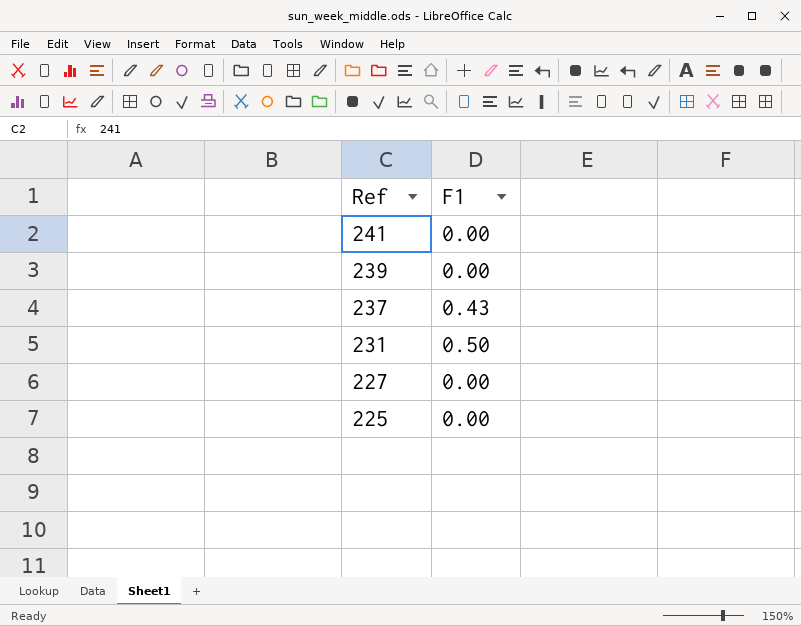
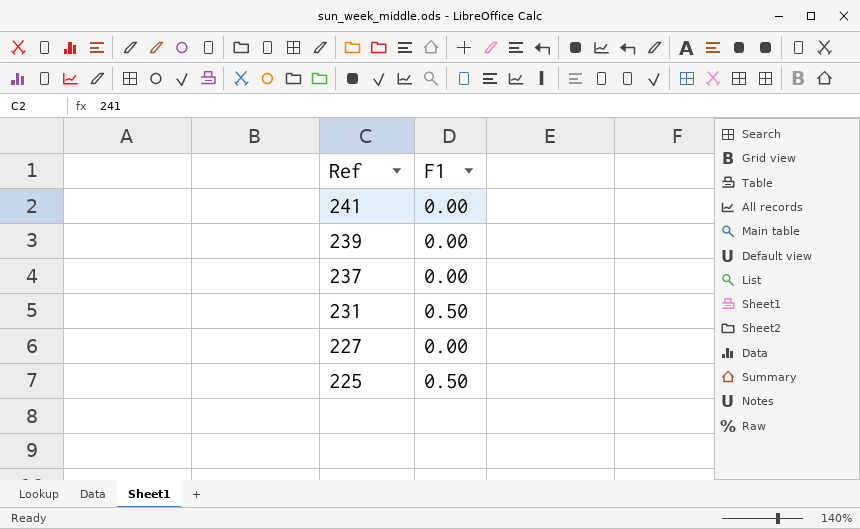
237 | F1: 0.43 -> 0.00
225 | F1: 0.00 -> 0.50

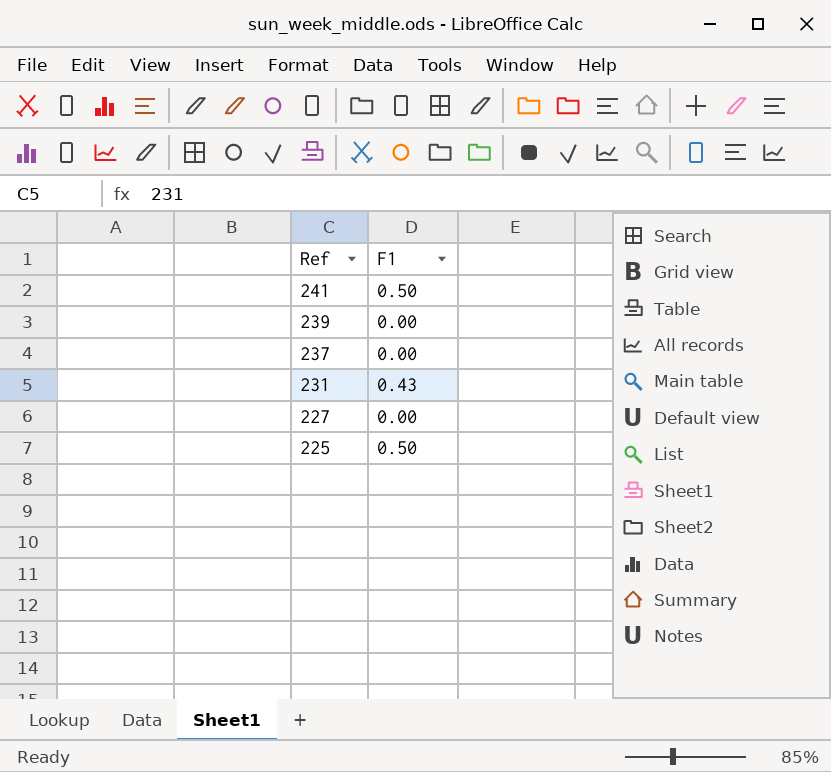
241 | F1: 0.00 -> 0.50
231 | F1: 0.50 -> 0.43

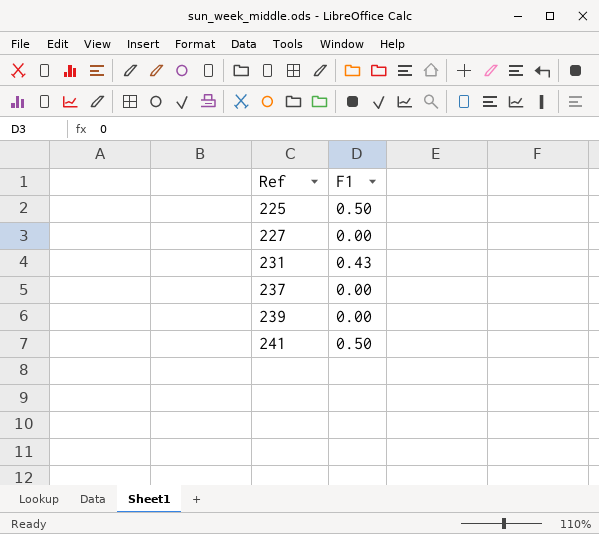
row order: Ref descending -> Ref ascending

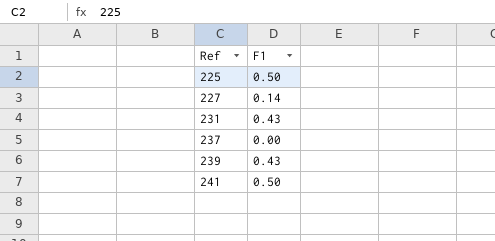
227 | F1: 0.00 -> 0.14
239 | F1: 0.00 -> 0.43

